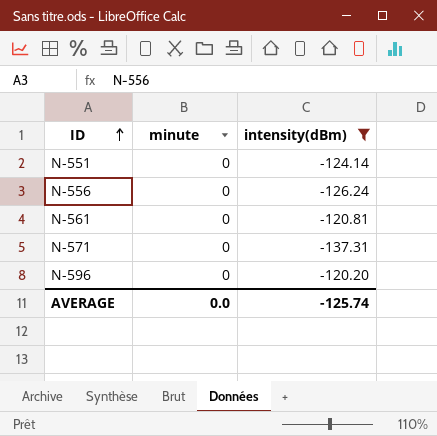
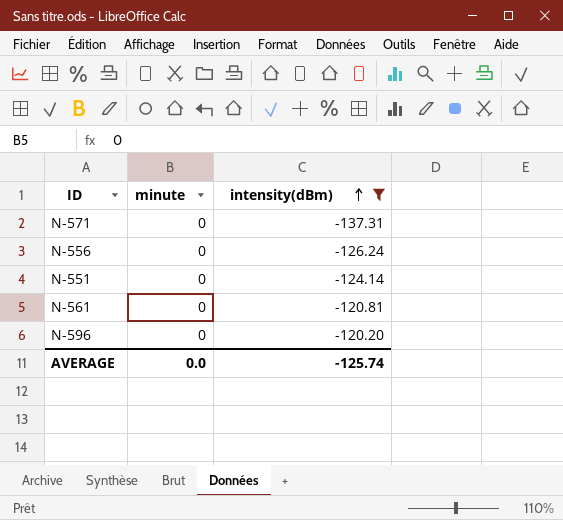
row order: ID ascending -> intensity(dBm) ascending

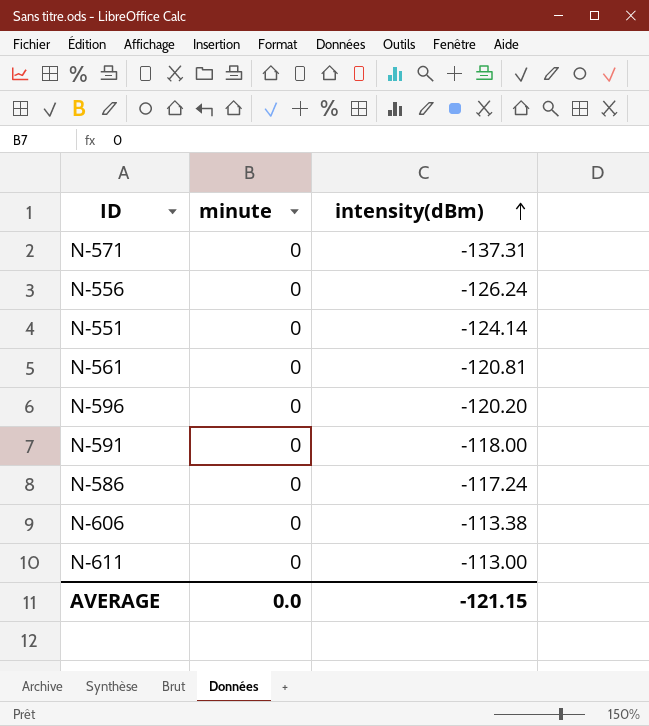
filter: intensity(dBm) <= -120.20 -> none
AVERAGE | intensity(dBm): -125.74 -> -121.15

